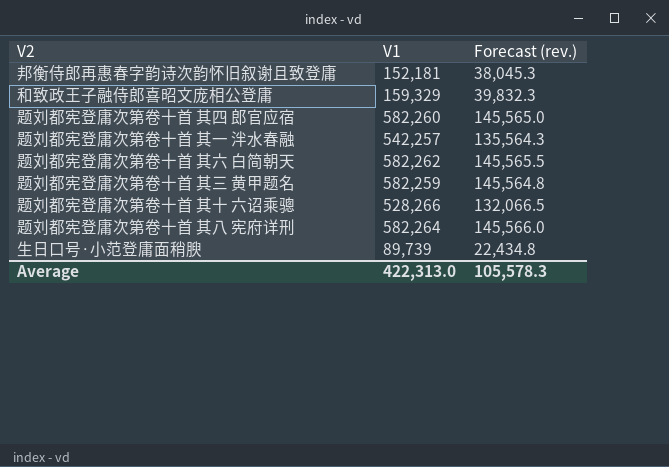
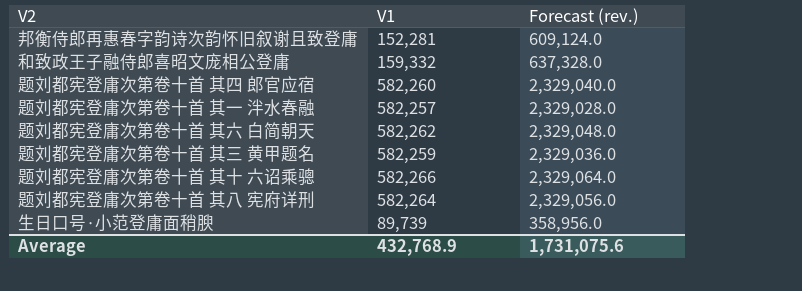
column Forecast (rev.) | formula: [V1] * 0.25 -> [V1] * 4
邦衡侍郎再惠春字韵诗次韵怀旧叙谢且致登庸 | V1: 152,181 -> 152,281
和致政王子融侍郎喜昭文庞相公登庸 | V1: 159,329 -> 159,332
题刘都宪登庸次第卷十首 其一 泮水春融 | V1: 542,257 -> 582,257
题刘都宪登庸次第卷十首 其十 六诏乘骢 | V1: 528,266 -> 582,266
Average | V1: 422,313.0 -> 432,768.9
Average | Forecast (rev.): 105,578.3 -> 1,731,075.6

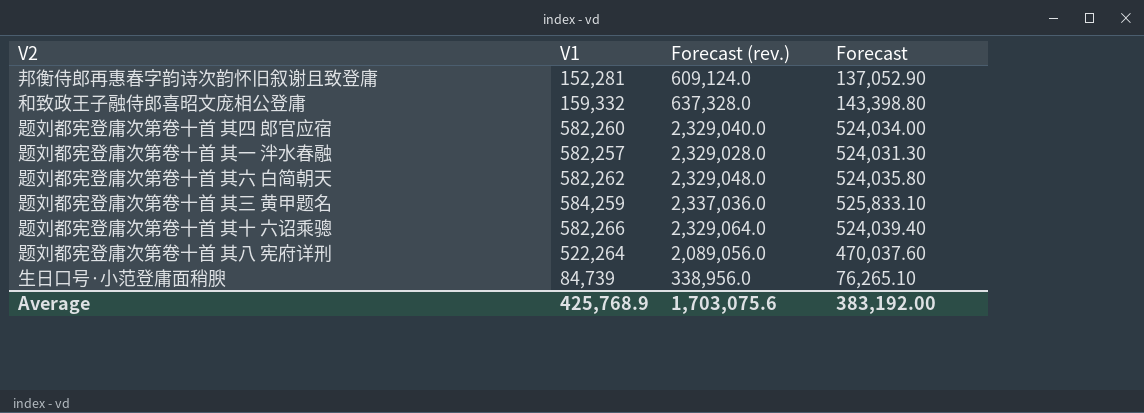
column Forecast | formula: none -> [V1] * 0.9
题刘都宪登庸次第卷十首 其三 黄甲题名 | V1: 582,259 -> 584,259
题刘都宪登庸次第卷十首 其三 黄甲题名 | Forecast (rev.): 2,329,036.0 -> 2,337,036.0
题刘都宪登庸次第卷十首 其八 宪府详刑 | V1: 582,264 -> 522,264
题刘都宪登庸次第卷十首 其八 宪府详刑 | Forecast (rev.): 2,329,056.0 -> 2,089,056.0
生日口号·小范登庸面稍腴 | V1: 89,739 -> 84,739
生日口号·小范登庸面稍腴 | Forecast (rev.): 358,956.0 -> 338,956.0
Average | V1: 432,768.9 -> 425,768.9
Average | Forecast (rev.): 1,731,075.6 -> 1,703,075.6

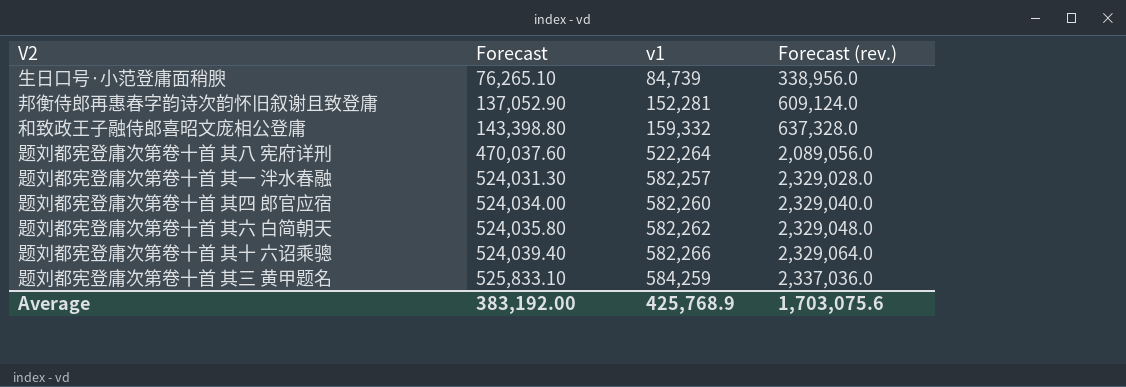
row order: none -> Forecast ascending
column Forecast | position: 4 -> 2
column name: V1 -> v1

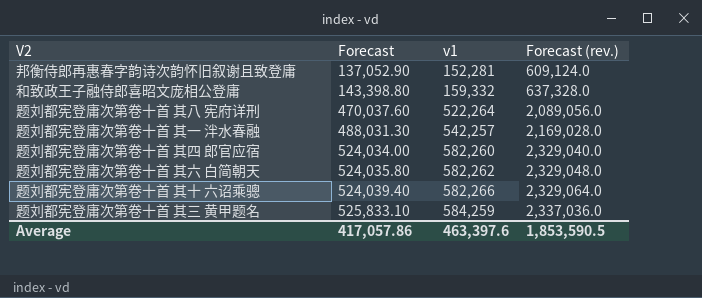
row 生日口号·小范登庸面稍腴: 76,265.10 | 84,739 | 338,956.0 -> none
题刘都宪登庸次第卷十首 其一 泮水春融 | Forecast: 524,031.30 -> 488,031.30
题刘都宪登庸次第卷十首 其一 泮水春融 | v1: 582,257 -> 542,257
题刘都宪登庸次第卷十首 其一 泮水春融 | Forecast (rev.): 2,329,028.0 -> 2,169,028.0
Average | Forecast: 383,192.00 -> 417,057.86
Average | v1: 425,768.9 -> 463,397.6
Average | Forecast (rev.): 1,703,075.6 -> 1,853,590.5

